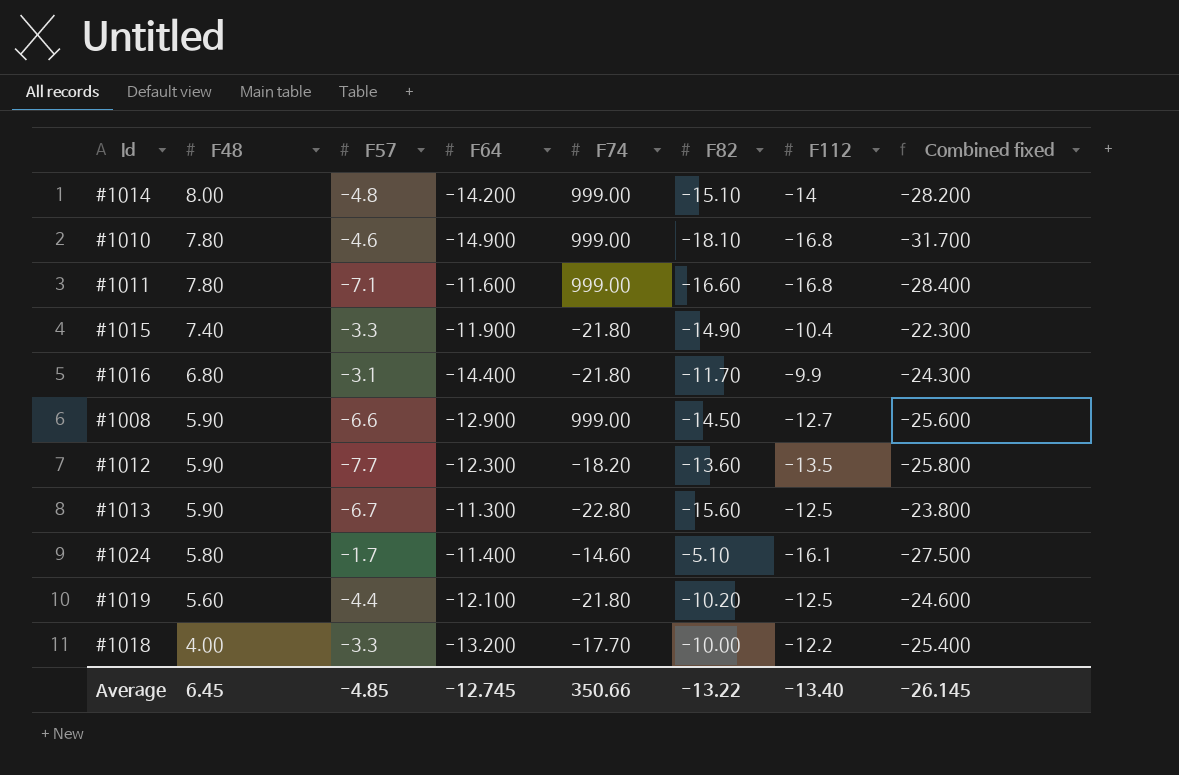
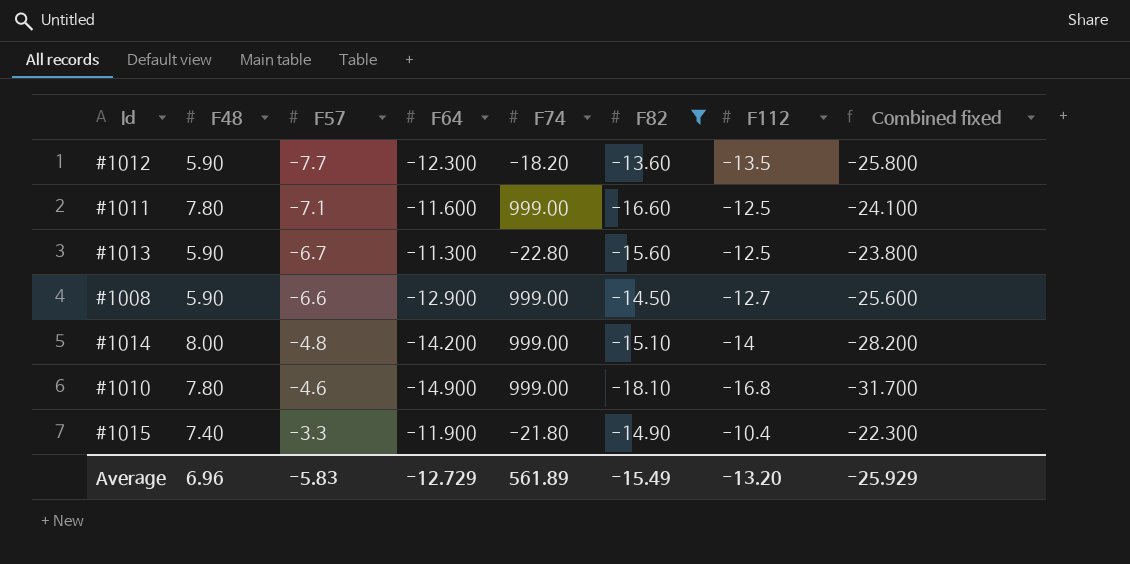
filter: none -> F82 <= -13.60
row order: F48 descending -> F57 ascending
#1011 | F112: -16.8 -> -12.5
#1011 | Combined fixed: -28.400 -> -24.100
Average | F48: 6.45 -> 6.96
Average | F57: -4.85 -> -5.83
Average | F64: -12.745 -> -12.729
Average | F74: 350.66 -> 561.89
Average | F82: -13.22 -> -15.49
Average | F112: -13.40 -> -13.20
Average | Combined fixed: -26.145 -> -25.929

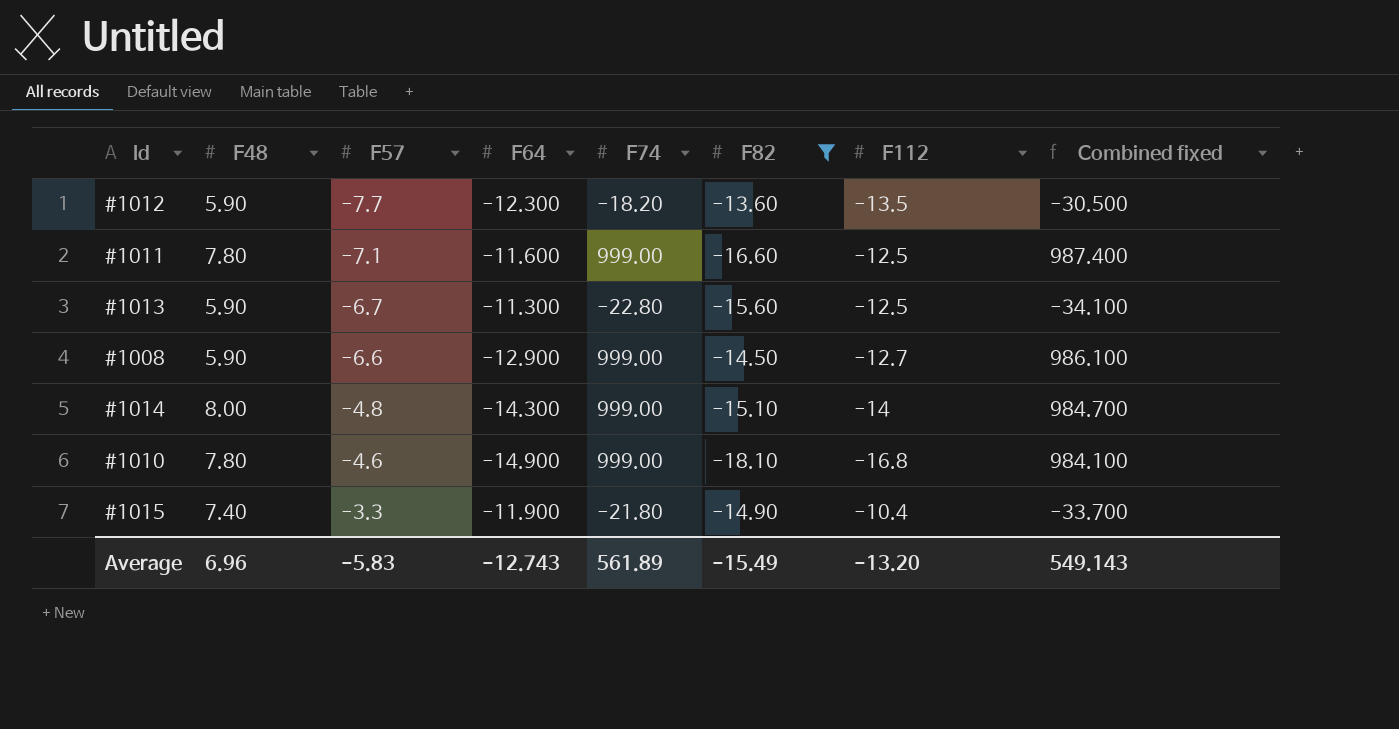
column Combined fixed | formula: [F64] + [F112] -> [F64] + [F74]
#1014 | F64: -14.200 -> -14.300
Average | F64: -12.729 -> -12.743
Average | Combined fixed: -25.929 -> 549.143

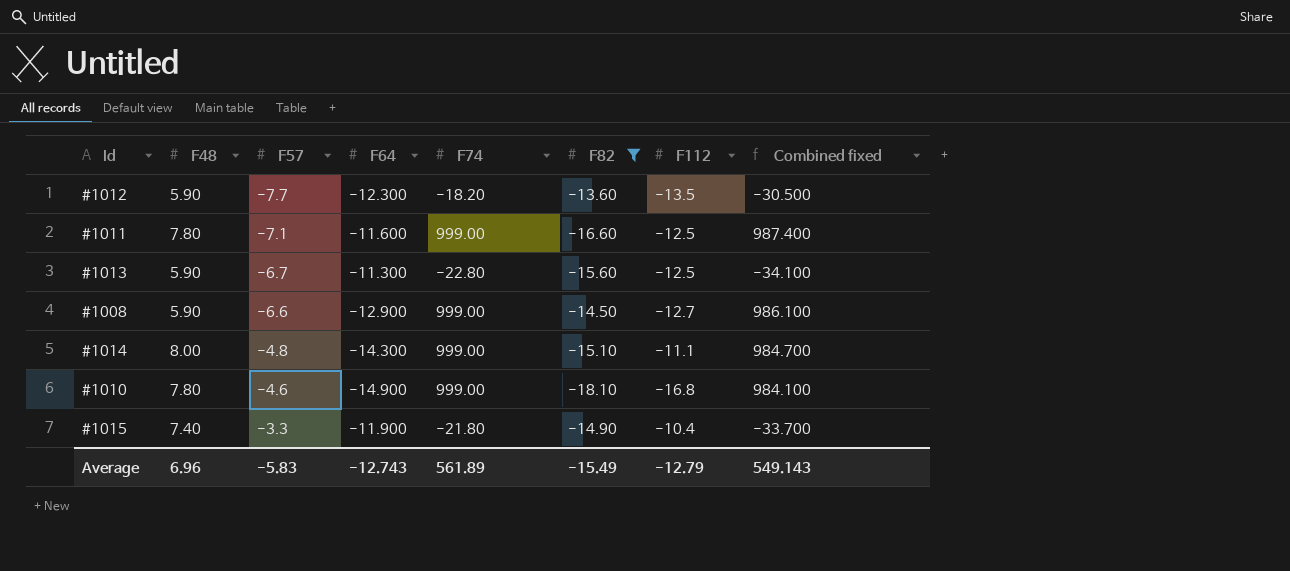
#1014 | F112: -14 -> -11.1
Average | F112: -13.20 -> -12.79

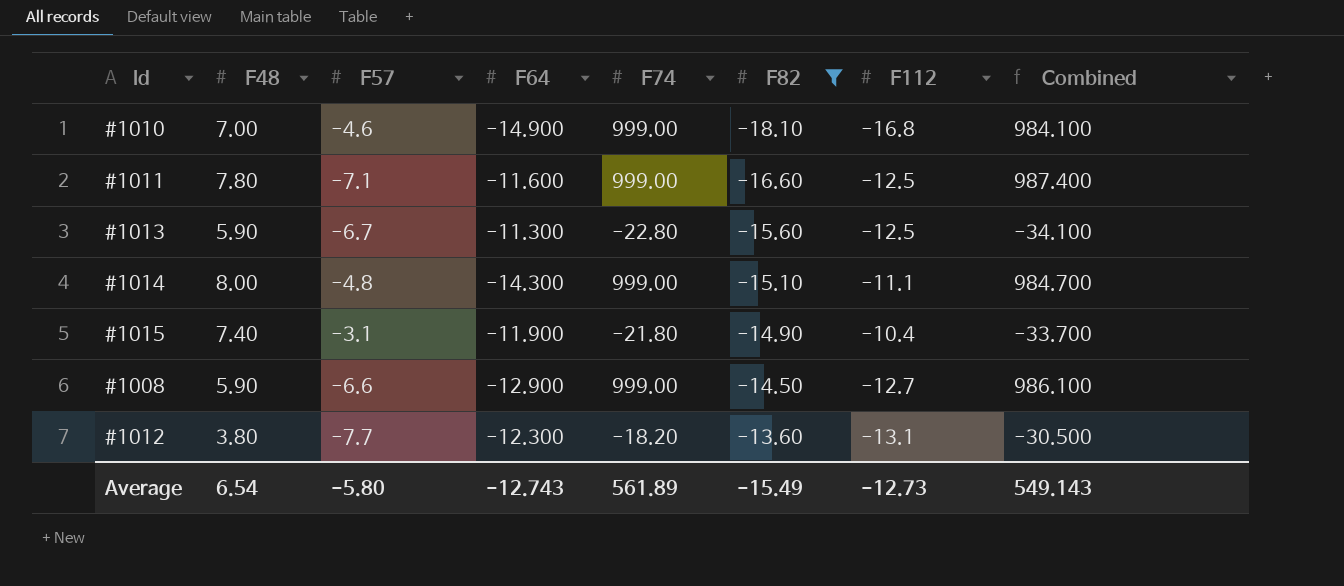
row order: F57 ascending -> F82 ascending
column name: Combined fixed -> Combined
#1010 | F48: 7.80 -> 7.00
#1015 | F57: -3.3 -> -3.1
#1012 | F48: 5.90 -> 3.80
#1012 | F112: -13.5 -> -13.1
Average | F48: 6.96 -> 6.54
Average | F57: -5.83 -> -5.80
Average | F112: -12.79 -> -12.73

